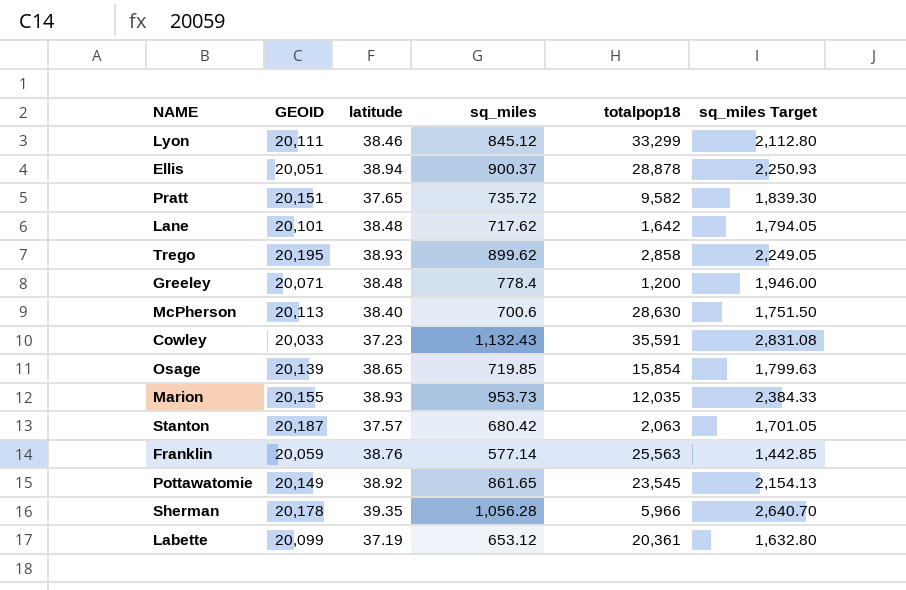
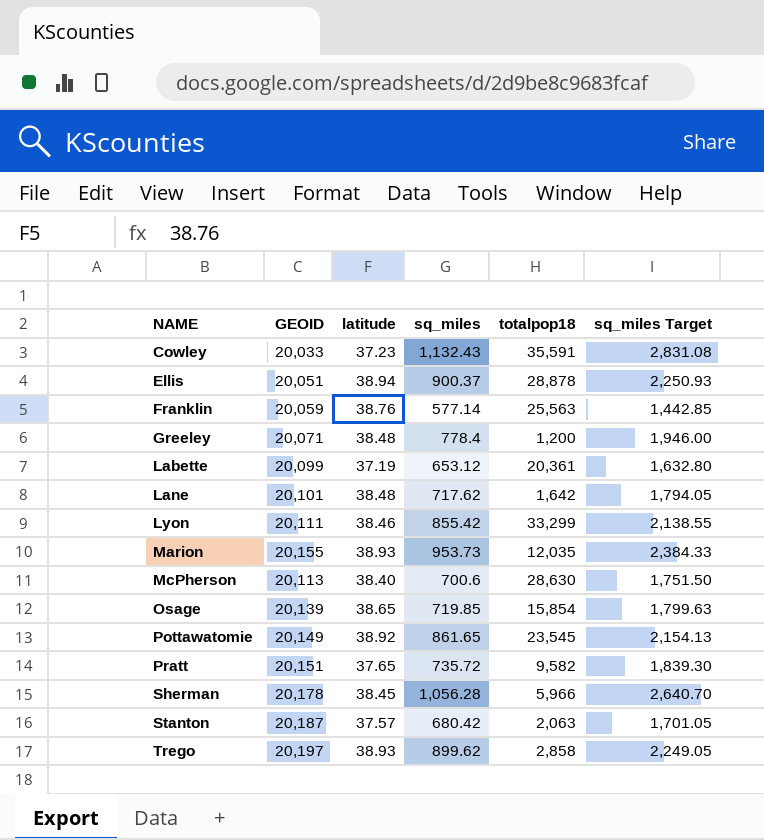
row order: none -> NAME ascending
Lyon | sq_miles: 845.12 -> 855.42
Lyon | sq_miles Target: 2,112.80 -> 2,138.55
Sherman | latitude: 39.35 -> 38.45
Trego | GEOID: 20,195 -> 20,197

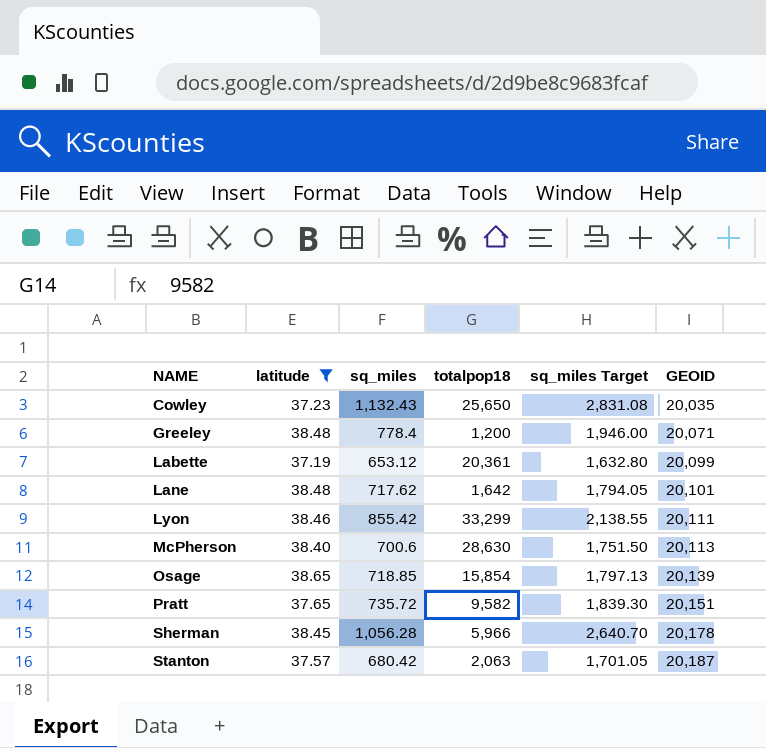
filter: none -> latitude <= 38.65
column GEOID | position: 2 -> 6
Cowley | totalpop18: 35,591 -> 25,650
Cowley | GEOID: 20,033 -> 20,035
Osage | sq_miles: 719.85 -> 718.85
Osage | sq_miles Target: 1,799.63 -> 1,797.13

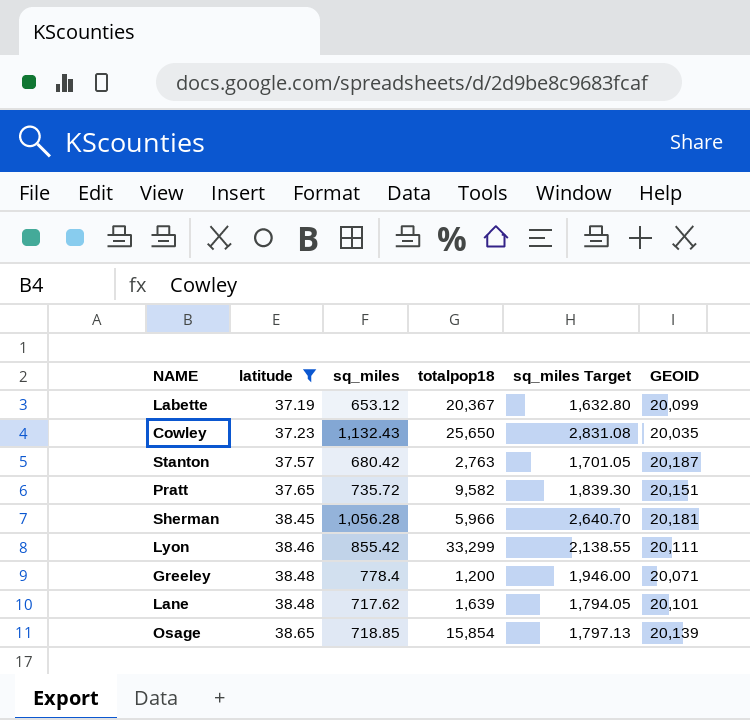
row order: NAME ascending -> latitude ascending
row McPherson: 38.40 | 700.6 | 28,630 | 1,751.50 | 20,113 -> none
Labette | totalpop18: 20,361 -> 20,367
Stanton | totalpop18: 2,063 -> 2,763
Sherman | GEOID: 20,178 -> 20,181
Lane | totalpop18: 1,642 -> 1,639

